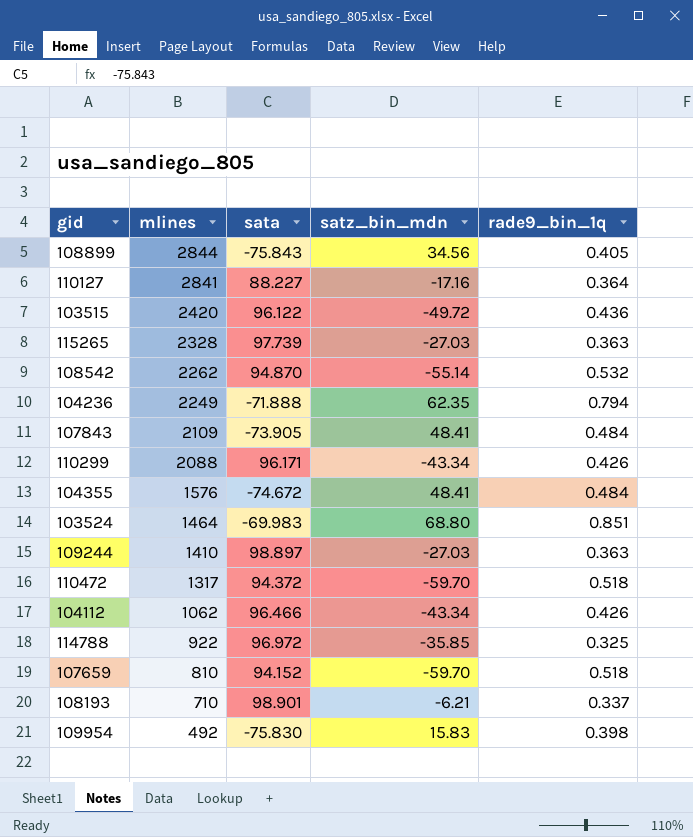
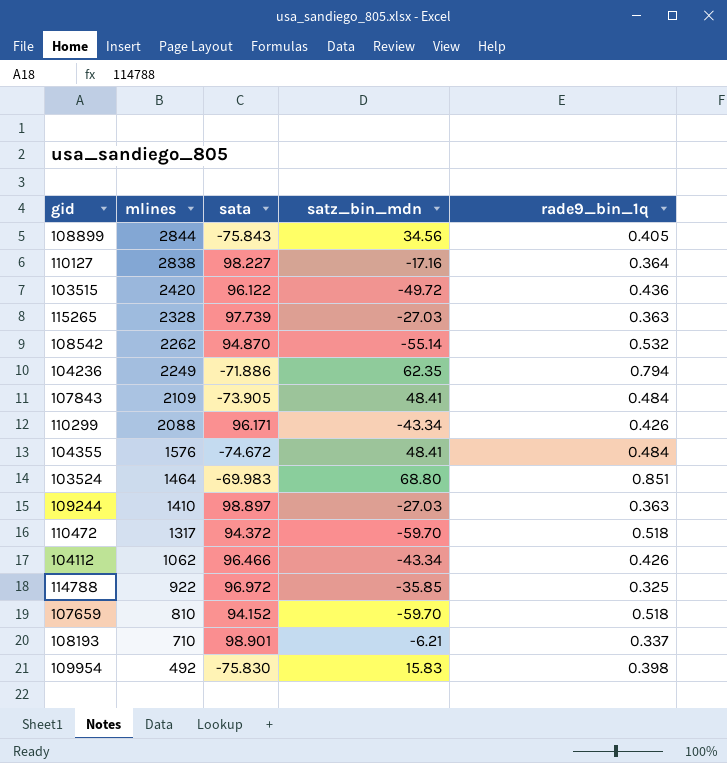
110127 | mlines: 2841 -> 2838
110127 | sata: 88.227 -> 98.227
104236 | sata: -71.888 -> -71.886

